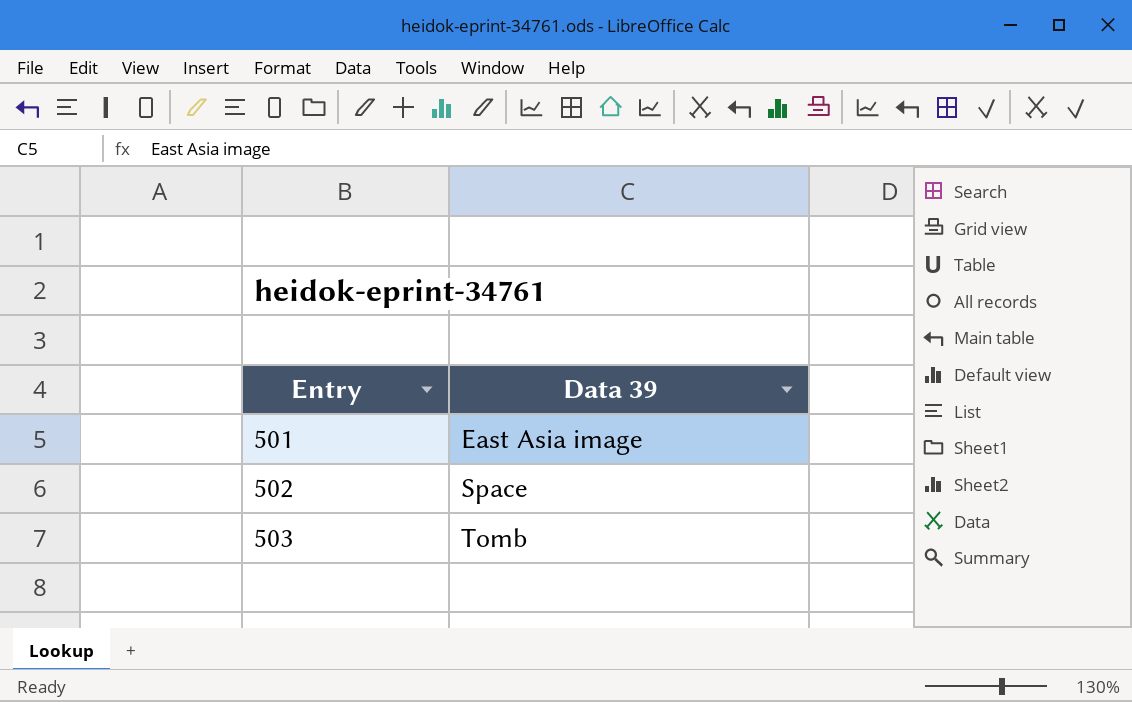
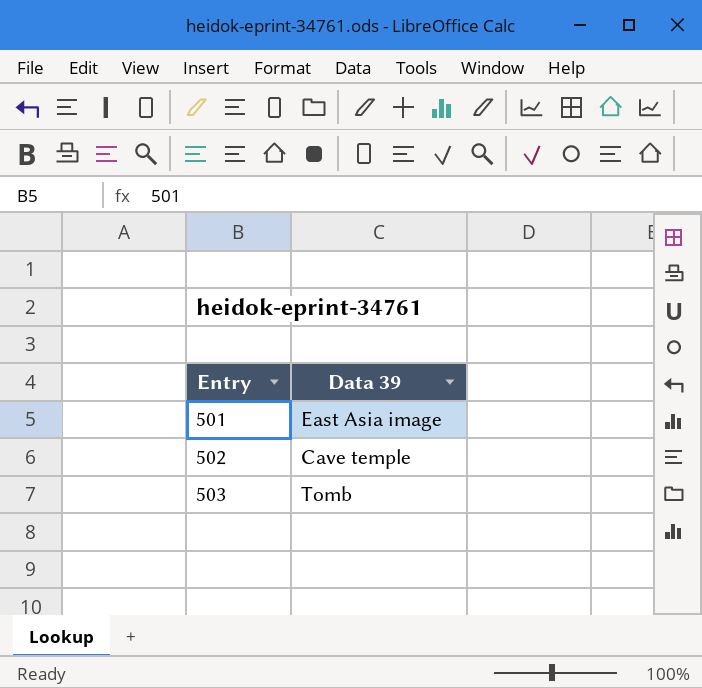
502 | Data 39: Space -> Cave temple

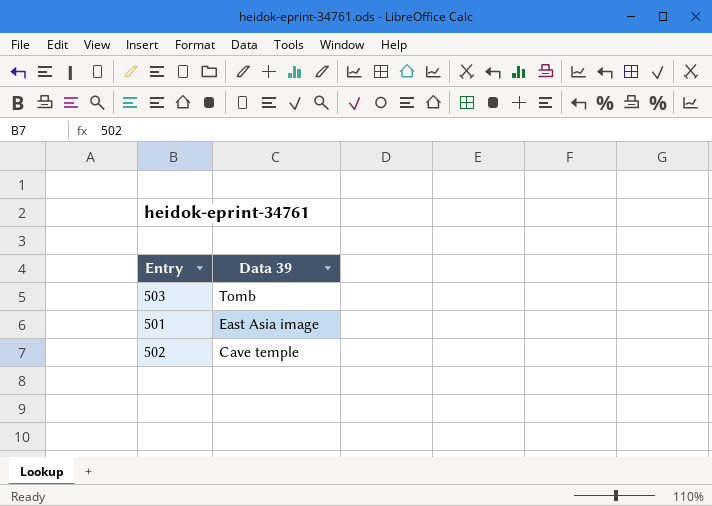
row order: Entry ascending -> Data 39 descending

